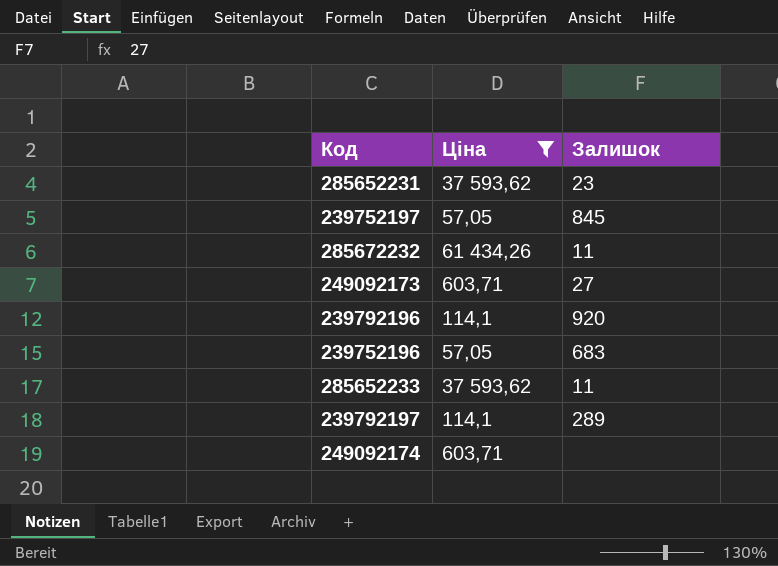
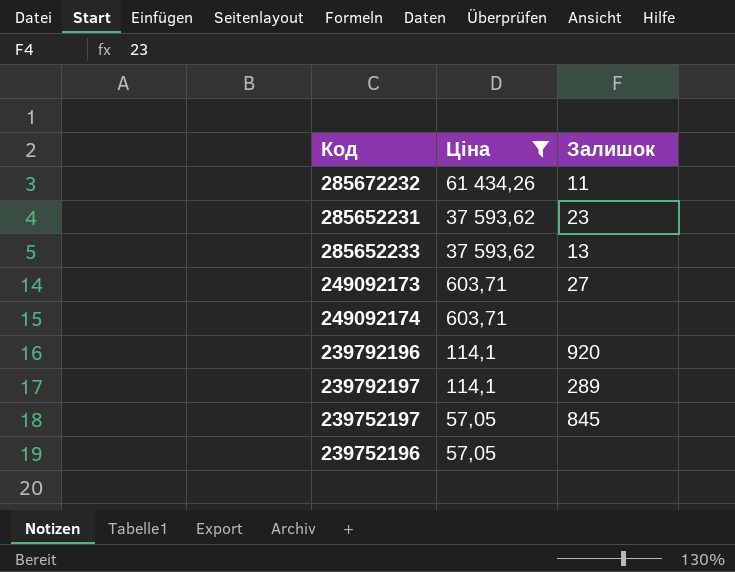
row order: none -> Ціна descending
285652233 | Залишок: 11 -> 13
239752196 | Залишок: 683 -> none

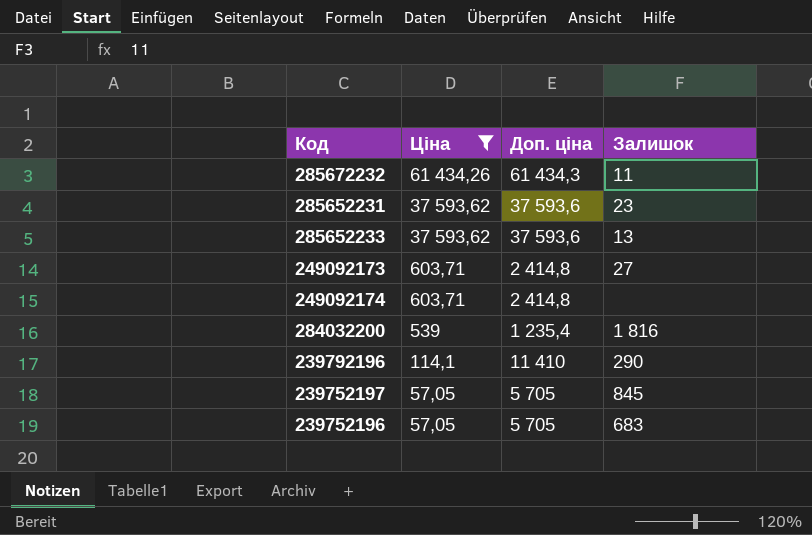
column Доп. ціна | position: none -> 3
row 239792197: 114,1 | 289 -> none
row 284032200: none -> 539 | 1 235,4 | 1 816
239792196 | Залишок: 920 -> 290
239752196 | Залишок: none -> 683

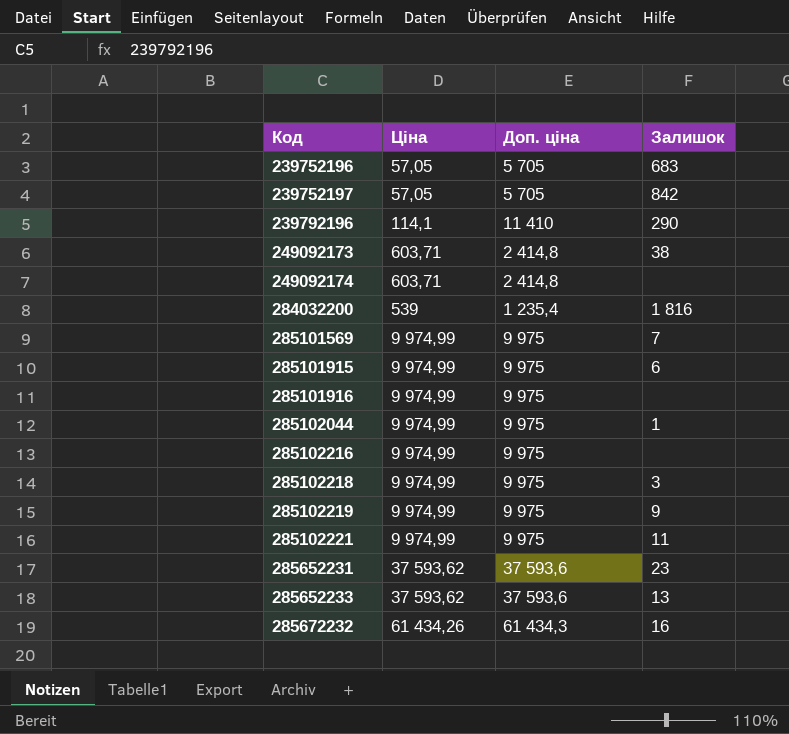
filter: Ціна != 9 974,99 -> none
row order: Ціна descending -> Код ascending
239752197 | Залишок: 845 -> 842
249092173 | Залишок: 27 -> 38
285672232 | Залишок: 11 -> 16

